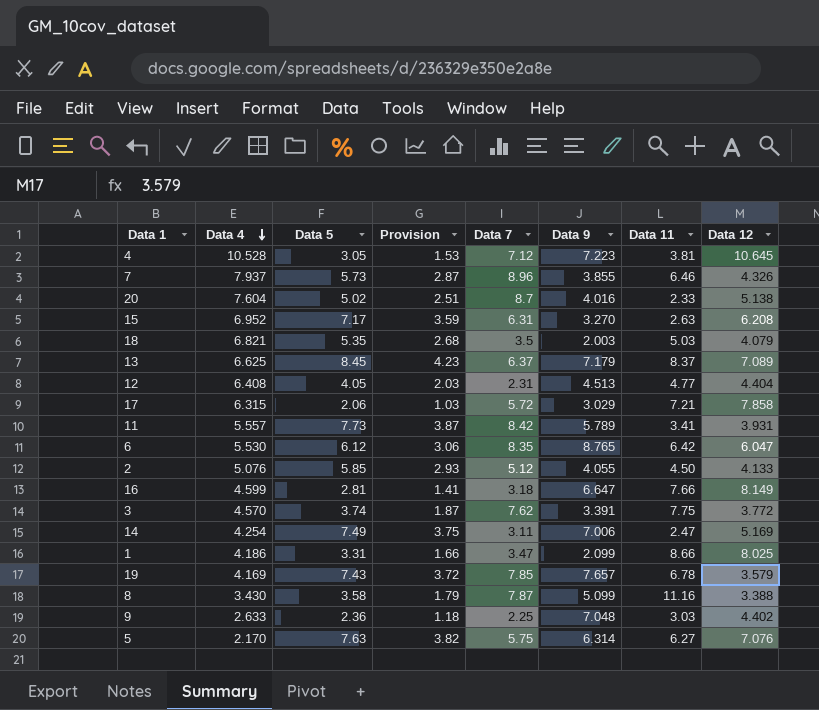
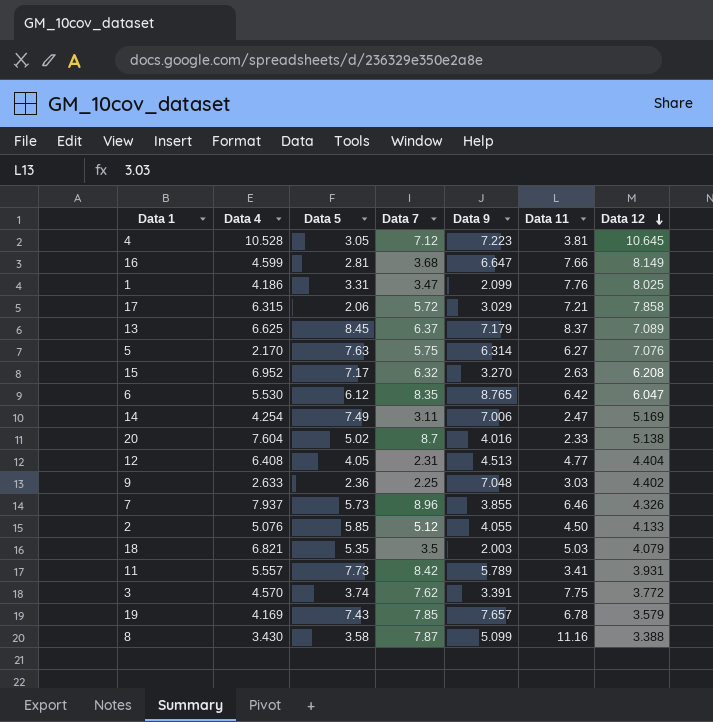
row order: Data 4 descending -> Data 12 descending
column Provision | formula: [Data 5] * 0.5 -> none
16 | Data 7: 3.18 -> 3.68
1 | Data 11: 8.66 -> 7.76
15 | Data 7: 6.31 -> 6.32

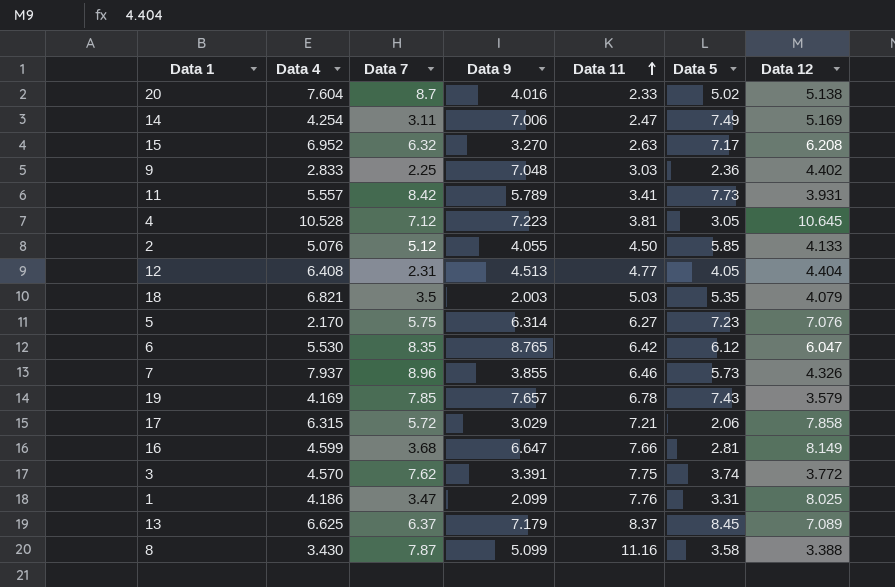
row order: Data 12 descending -> Data 11 ascending
column Data 5 | position: 3 -> 6
9 | Data 4: 2.633 -> 2.833
5 | Data 5: 7.63 -> 7.23

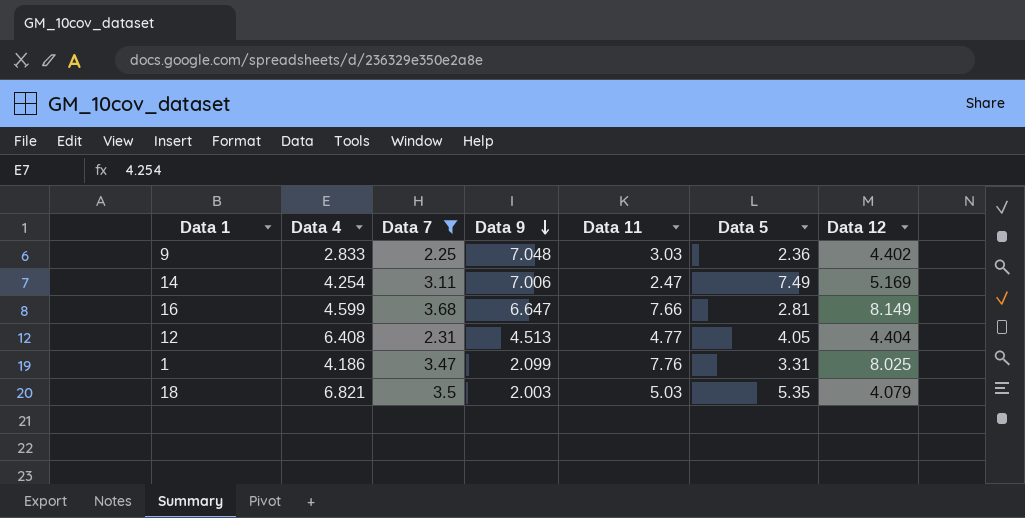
filter: none -> Data 7 <= 3.68
row order: Data 11 ascending -> Data 9 descending

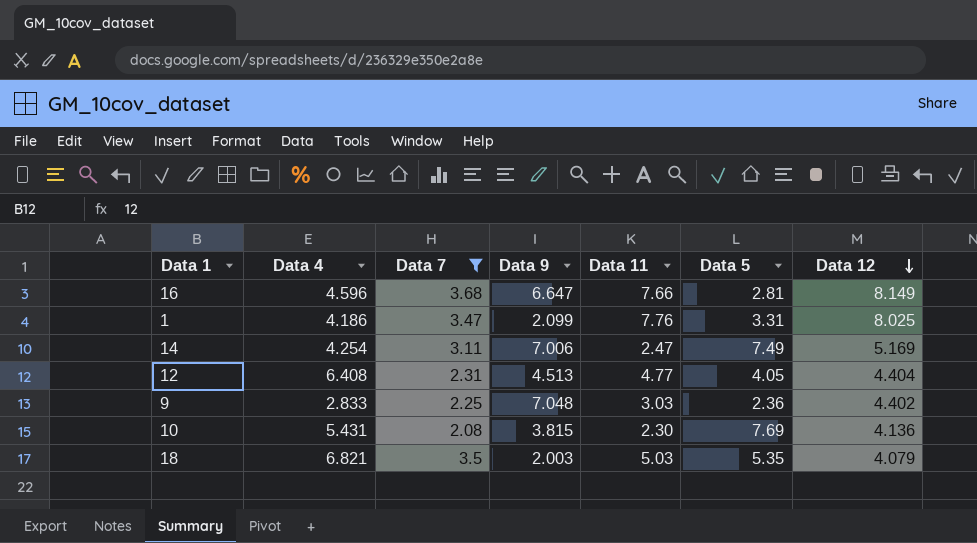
row order: Data 9 descending -> Data 12 descending
16 | Data 4: 4.599 -> 4.596
row 10: none -> 5.431 | 2.08 | 3.815 | 2.30 | 7.69 | 4.136

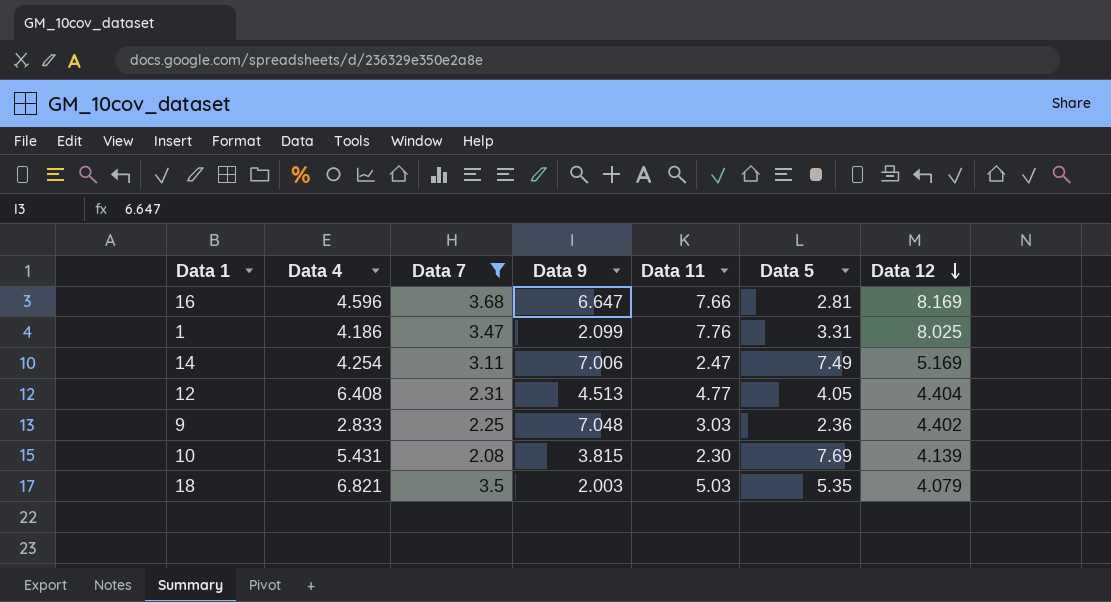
16 | Data 12: 8.149 -> 8.169
10 | Data 12: 4.136 -> 4.139

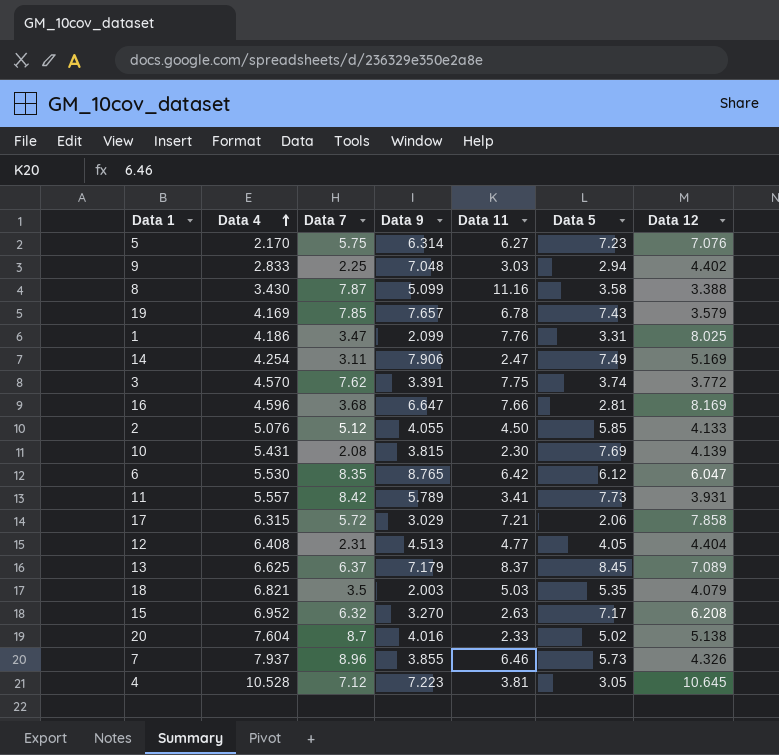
filter: Data 7 <= 3.68 -> none
row order: Data 12 descending -> Data 4 ascending
9 | Data 5: 2.36 -> 2.94
14 | Data 9: 7.006 -> 7.906

